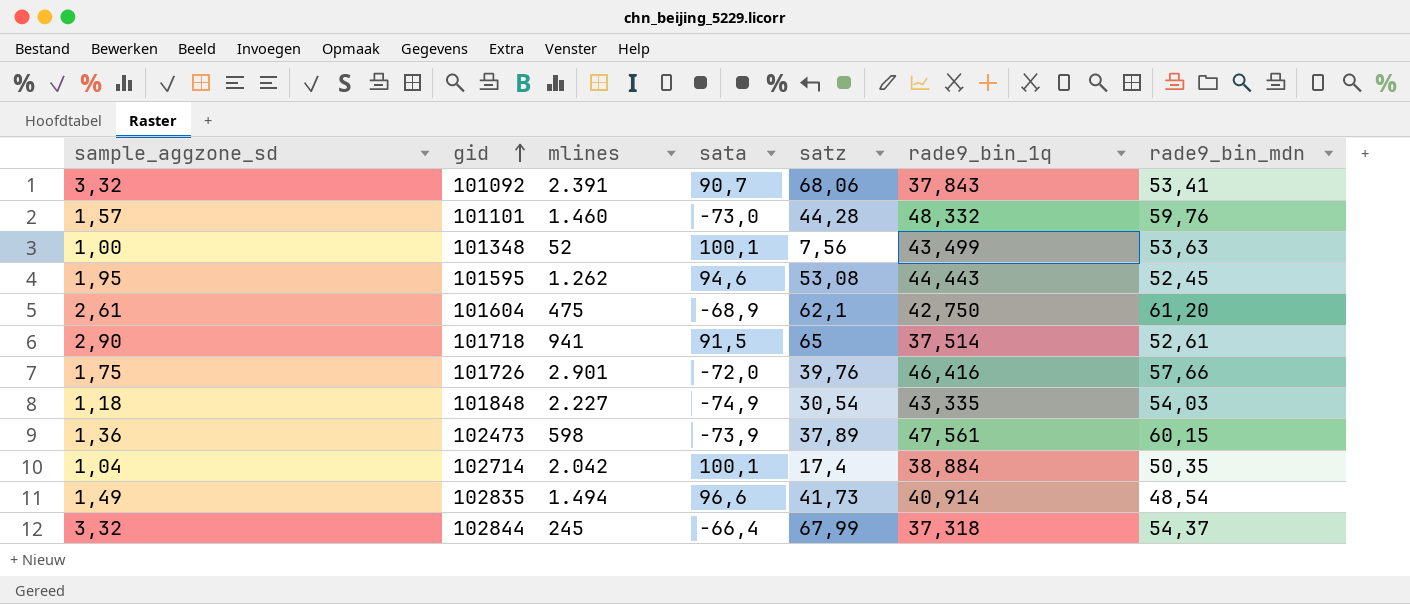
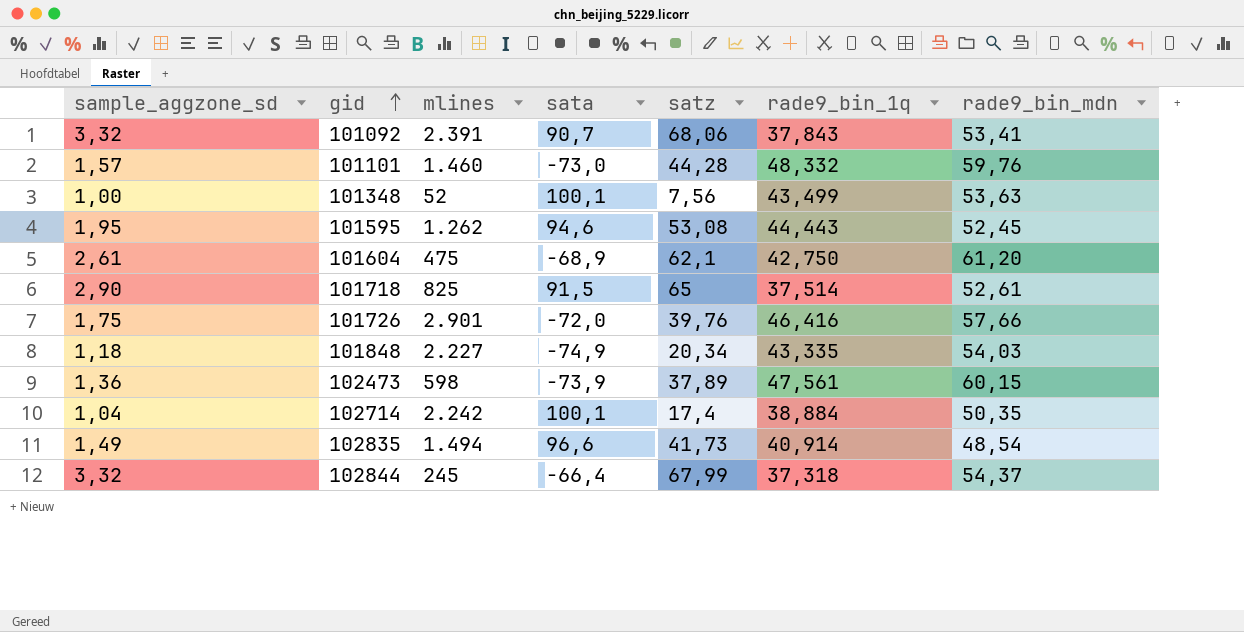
101718 | mlines: 941 -> 825
101848 | satz: 30,54 -> 20,34
102714 | mlines: 2.042 -> 2.242

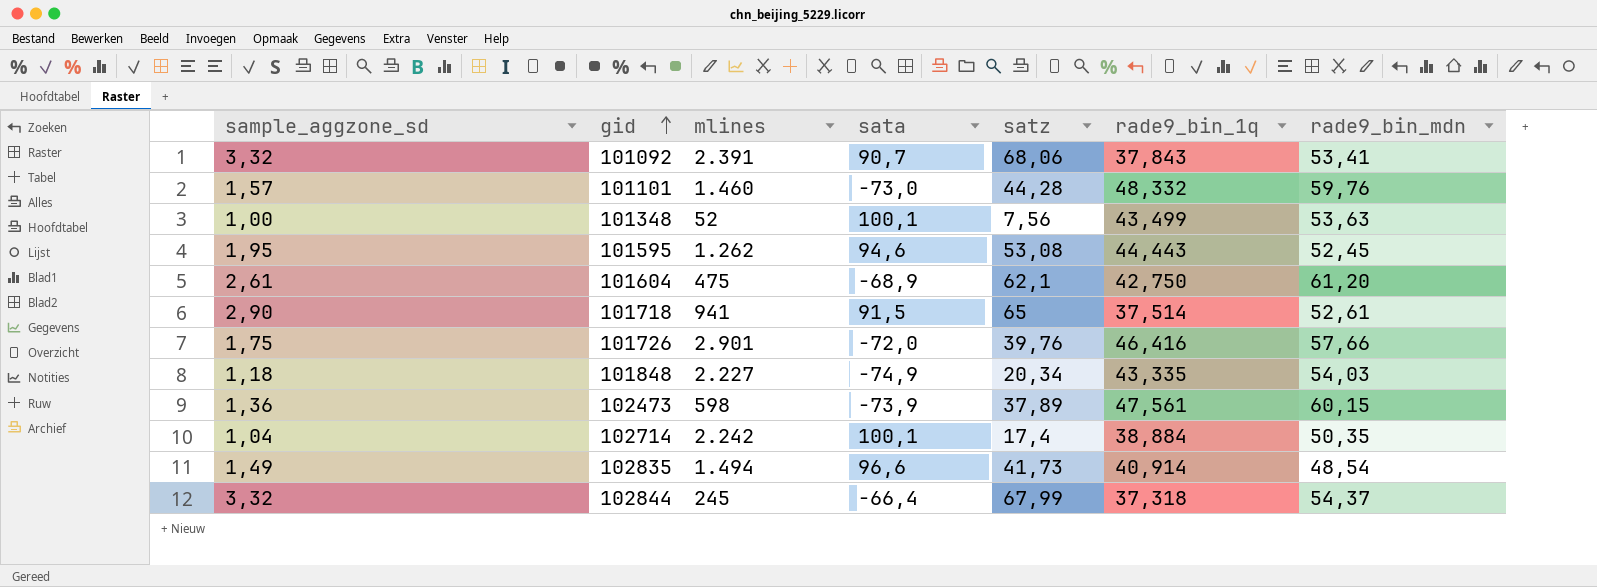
101718 | mlines: 825 -> 941

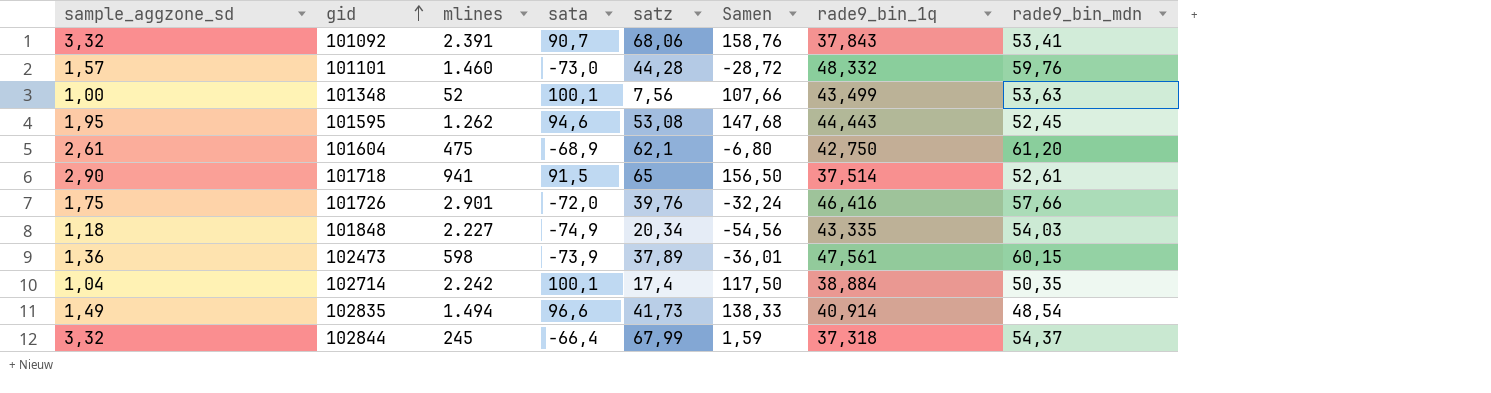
column Samen | formula: none -> [sata] + [satz]

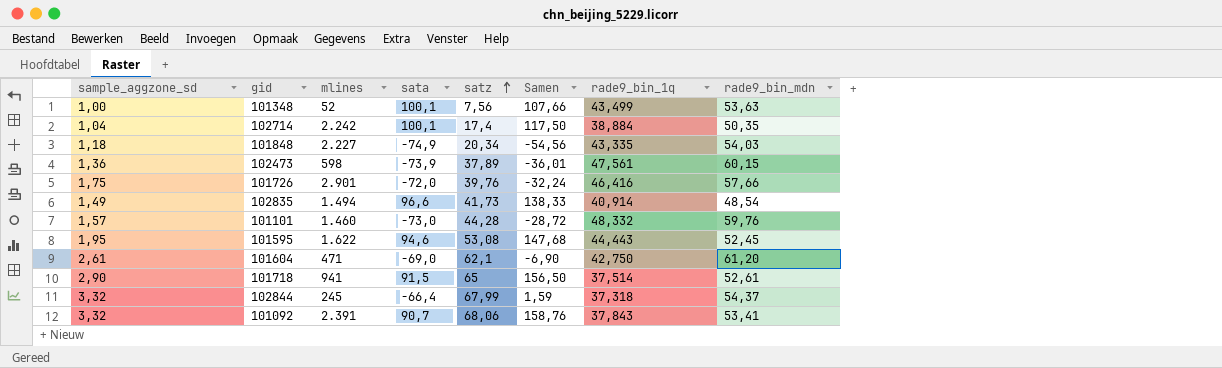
row order: gid ascending -> satz ascending
101595 | mlines: 1.262 -> 1.622
101604 | mlines: 475 -> 471
101604 | sata: -68,9 -> -69,0
101604 | Samen: -6,80 -> -6,90

